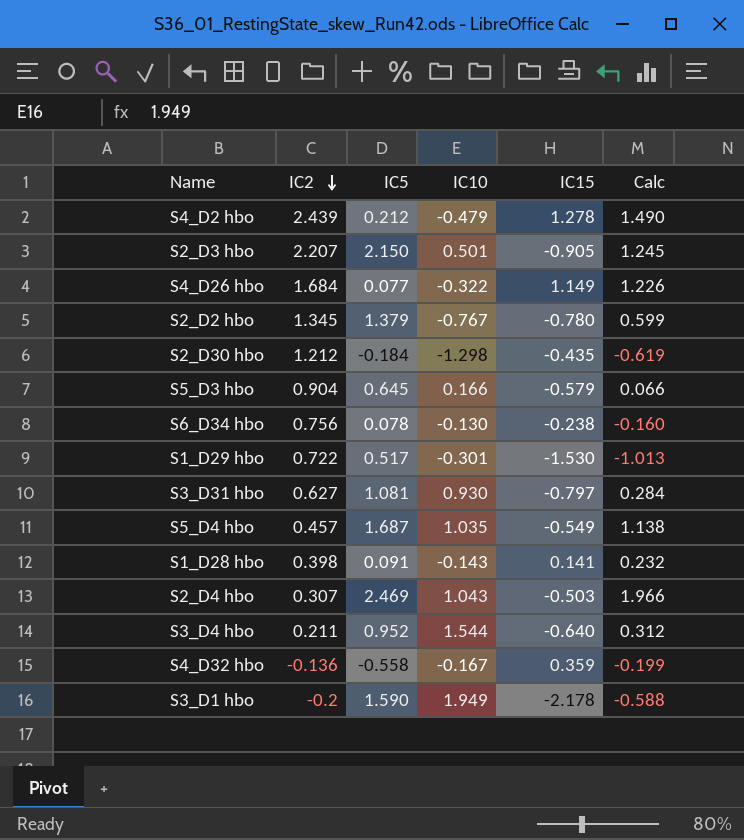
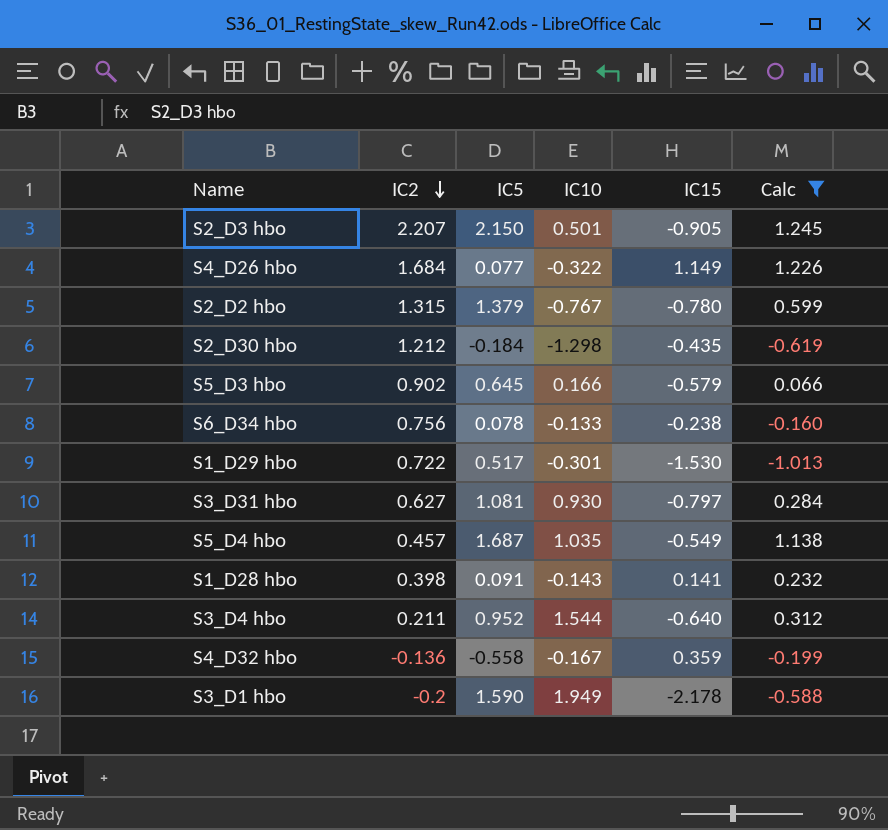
filter: none -> Calc <= 1.245
S2_D2 hbo | IC2: 1.345 -> 1.315
S5_D3 hbo | IC2: 0.904 -> 0.902
S6_D34 hbo | IC10: -0.130 -> -0.133

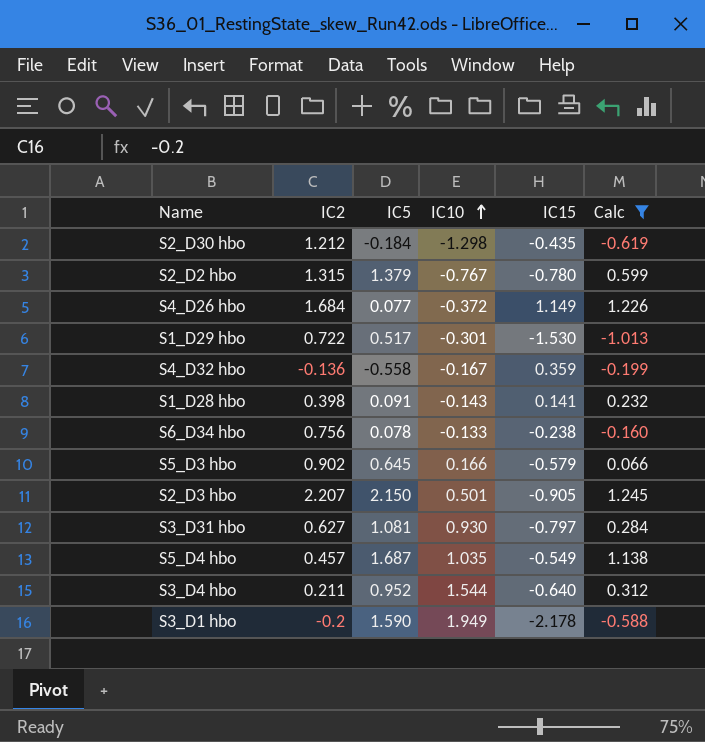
row order: IC2 descending -> IC10 ascending
S4_D26 hbo | IC10: -0.322 -> -0.372

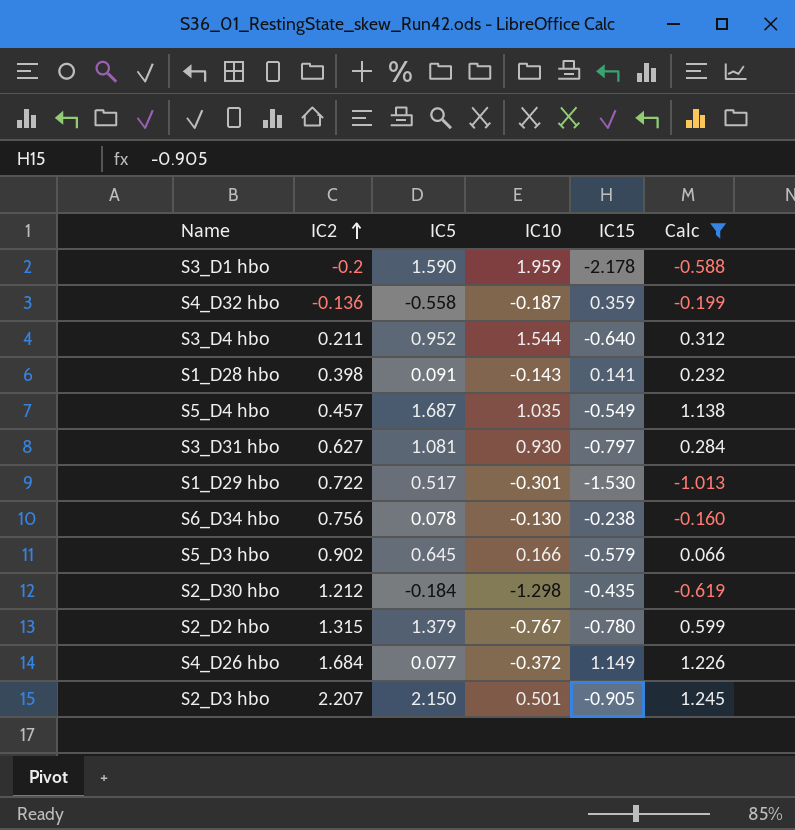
row order: IC10 ascending -> IC2 ascending
S3_D1 hbo | IC10: 1.949 -> 1.959
S4_D32 hbo | IC10: -0.167 -> -0.187
S6_D34 hbo | IC10: -0.133 -> -0.130

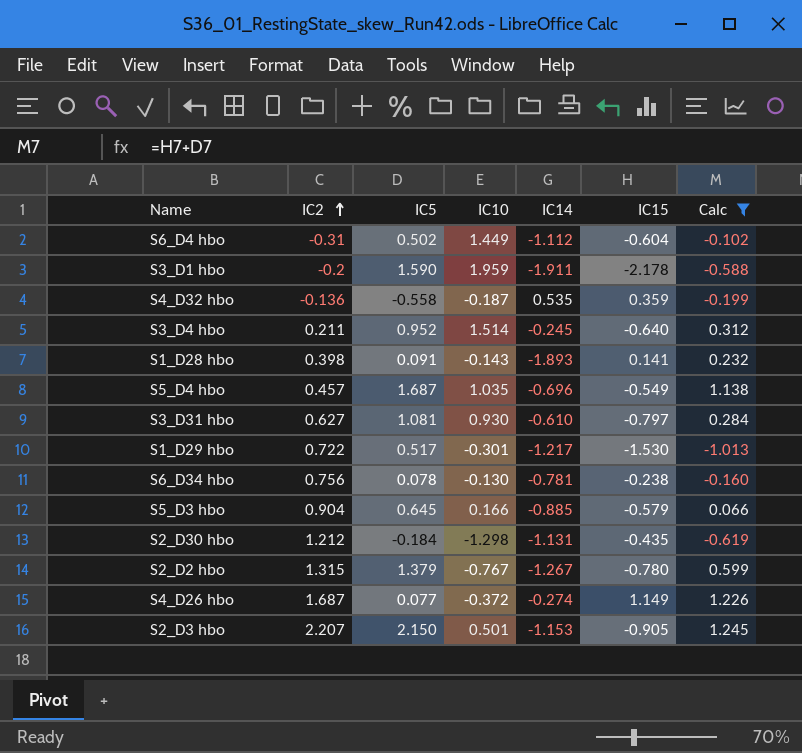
column IC14 | position: none -> 5
row S6_D4 hbo: none -> -0.31 | 0.502 | 1.449 | -1.112 | -0.604 | -0.102
S3_D4 hbo | IC10: 1.544 -> 1.514
S5_D3 hbo | IC2: 0.902 -> 0.904
S4_D26 hbo | IC2: 1.684 -> 1.687

